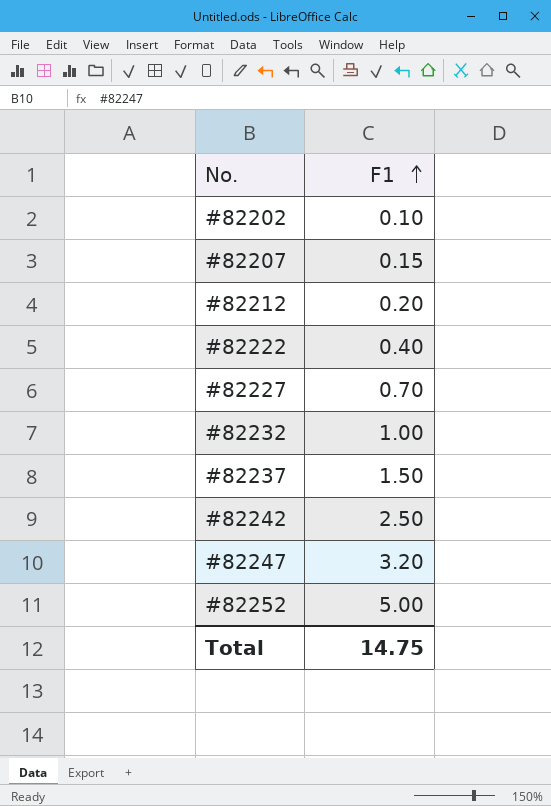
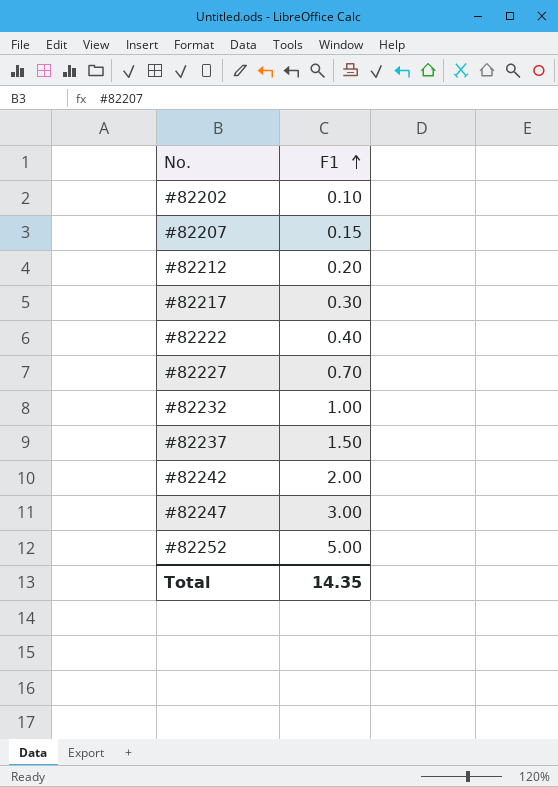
row #82217: none -> 0.30
#82242 | F1: 2.50 -> 2.00
#82247 | F1: 3.20 -> 3.00
Total | F1: 14.75 -> 14.35

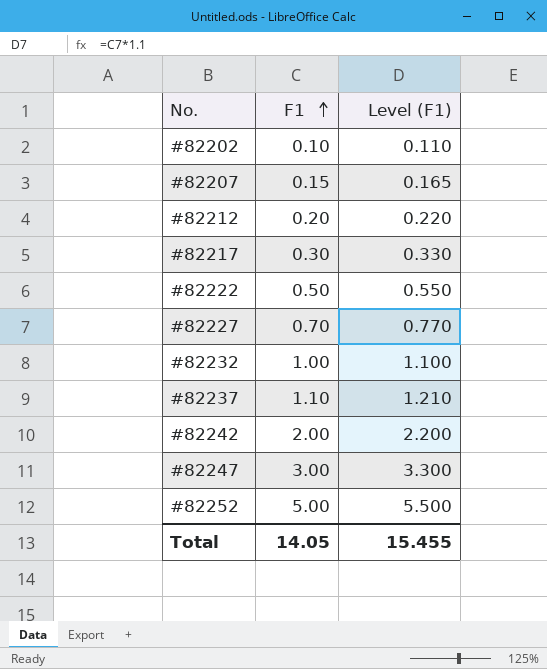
column Level (F1) | formula: none -> [F1] * 1.1
#82222 | F1: 0.40 -> 0.50
#82237 | F1: 1.50 -> 1.10
Total | F1: 14.35 -> 14.05

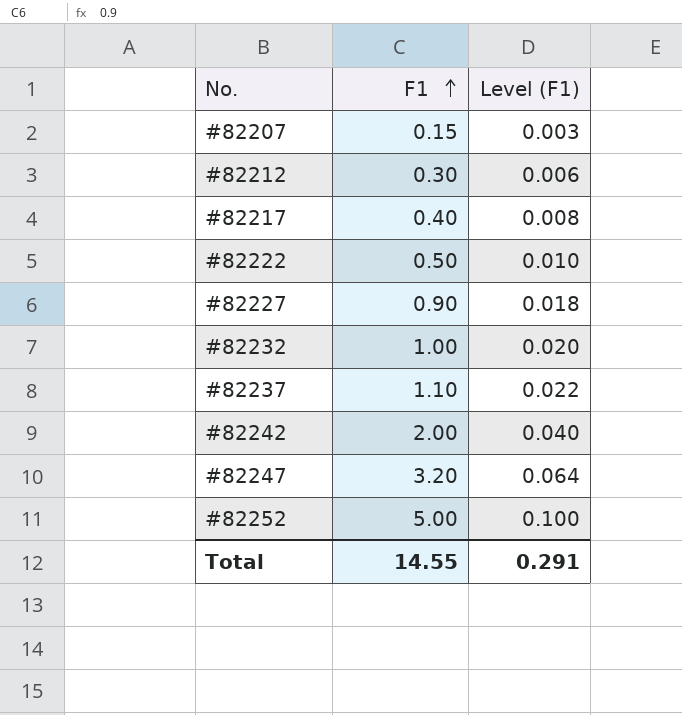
column Level (F1) | formula: [F1] * 1.1 -> [F1] * 0.02
row #82202: 0.10 | 0.110 -> none
#82212 | F1: 0.20 -> 0.30
#82217 | F1: 0.30 -> 0.40
#82227 | F1: 0.70 -> 0.90
#82247 | F1: 3.00 -> 3.20
Total | F1: 14.05 -> 14.55
Total | Level (F1): 15.455 -> 0.291

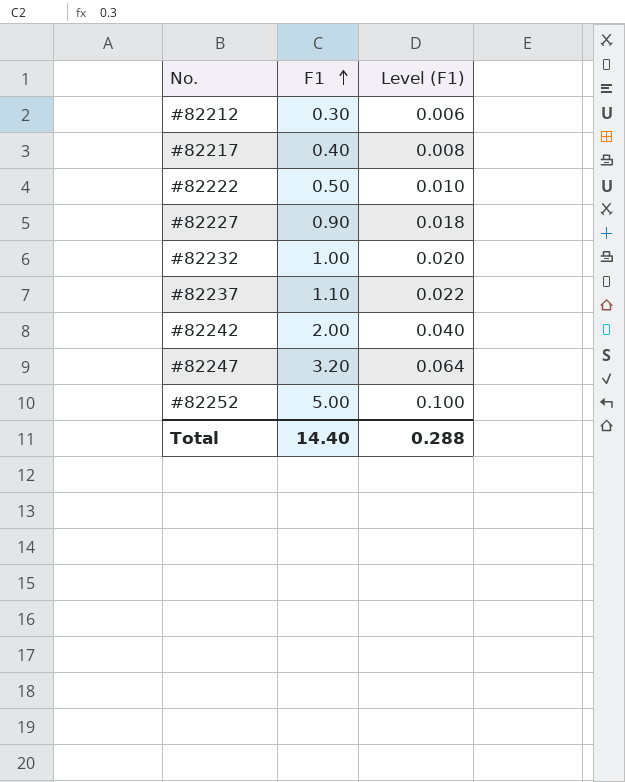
row #82207: 0.15 | 0.003 -> none
Total | F1: 14.55 -> 14.40
Total | Level (F1): 0.291 -> 0.288

